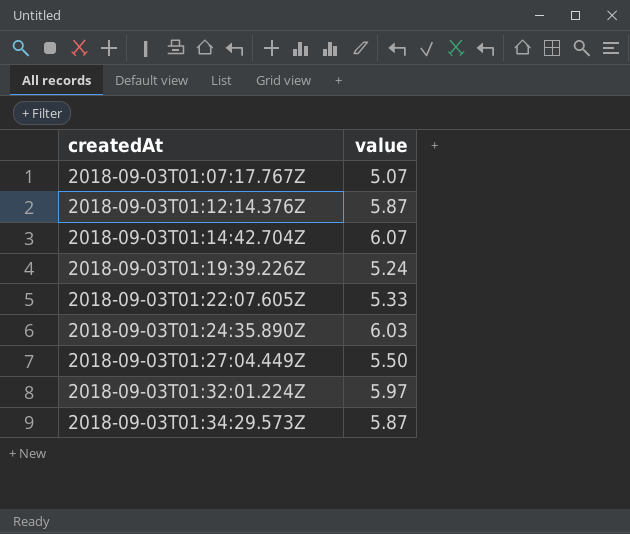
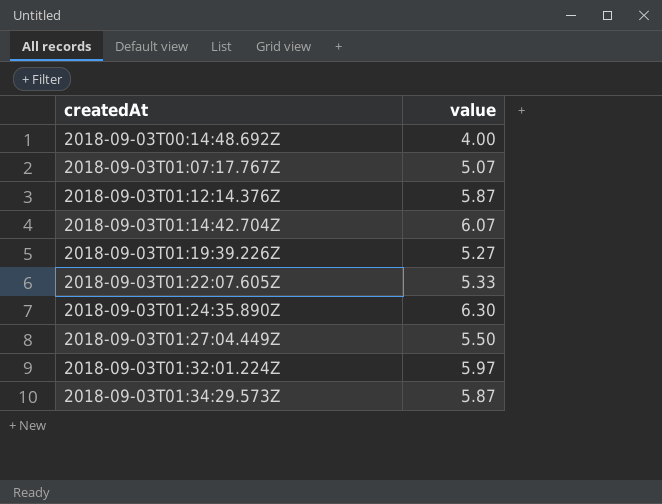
row 2018-09-03T00:14:48.692Z: none -> 4.00
2018-09-03T01:19:39.226Z | value: 5.24 -> 5.27
2018-09-03T01:24:35.890Z | value: 6.03 -> 6.30

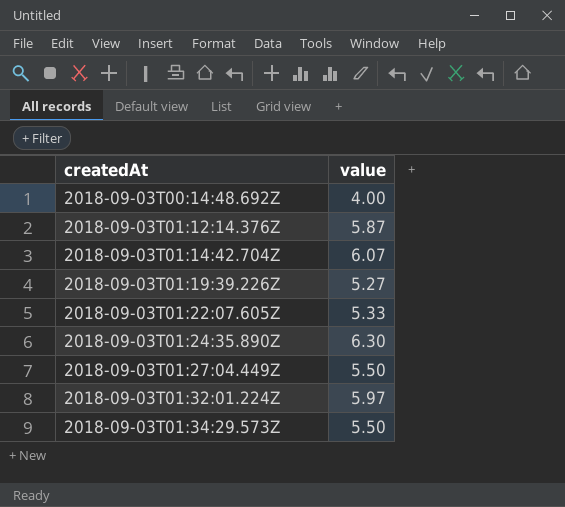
row 2018-09-03T01:07:17.767Z: 5.07 -> none
2018-09-03T01:34:29.573Z | value: 5.87 -> 5.50

